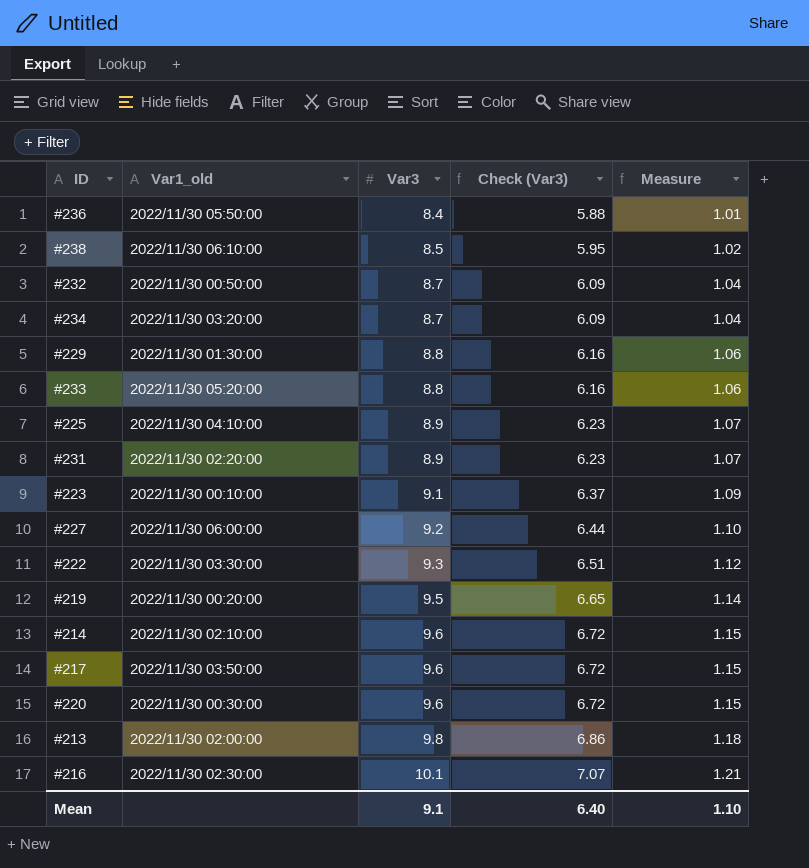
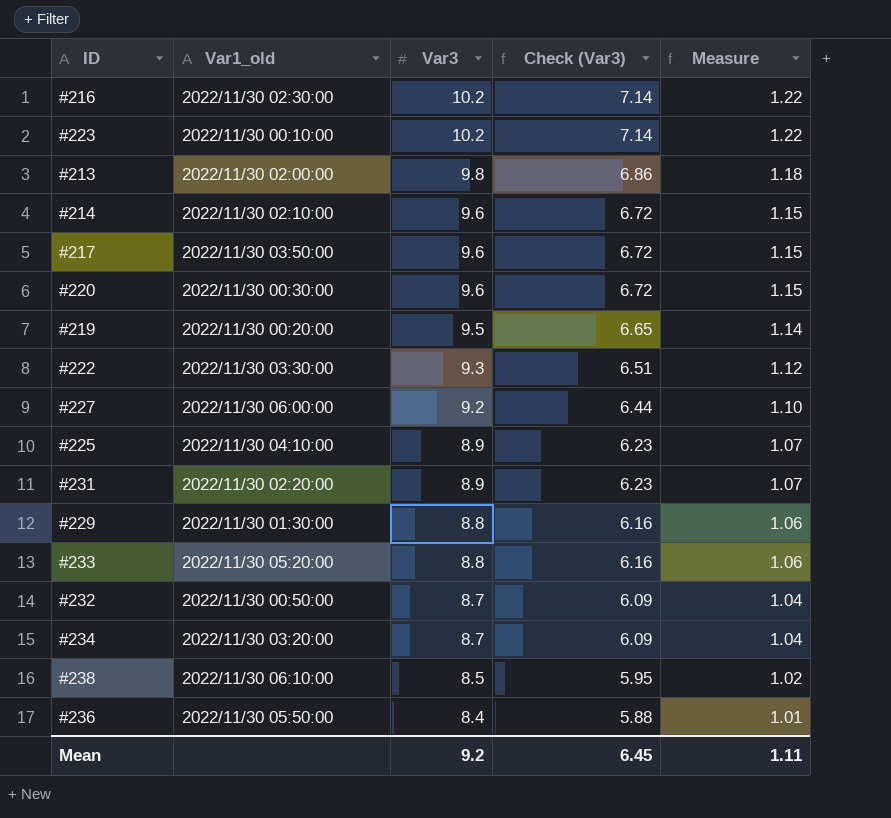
row order: Var3 ascending -> Var3 descending
#216 | Var3: 10.1 -> 10.2
#216 | Check (Var3): 7.07 -> 7.14
#216 | Measure: 1.21 -> 1.22
#223 | Var3: 9.1 -> 10.2
#223 | Check (Var3): 6.37 -> 7.14
#223 | Measure: 1.09 -> 1.22
Mean | Var3: 9.1 -> 9.2
Mean | Check (Var3): 6.40 -> 6.45
Mean | Measure: 1.10 -> 1.11

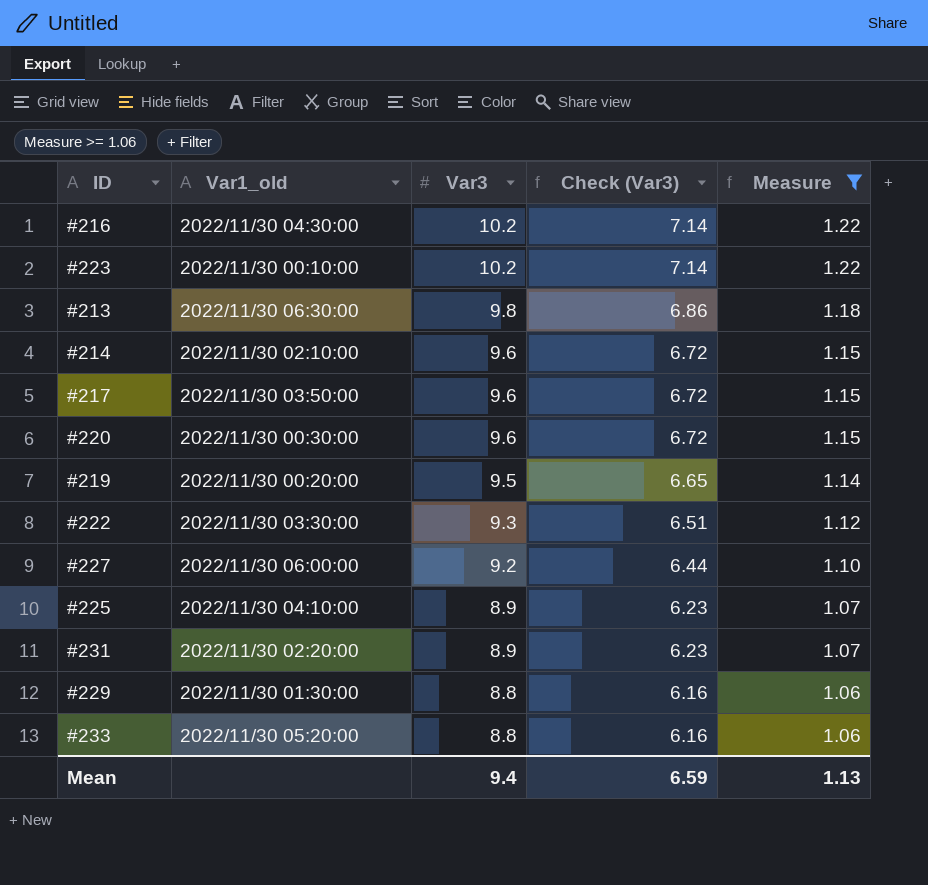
filter: none -> Measure >= 1.06
#216 | Var1_old: 2022/11/30 02:30:00 -> 2022/11/30 04:30:00
#213 | Var1_old: 2022/11/30 02:00:00 -> 2022/11/30 06:30:00
Mean | Var3: 9.2 -> 9.4
Mean | Check (Var3): 6.45 -> 6.59
Mean | Measure: 1.11 -> 1.13

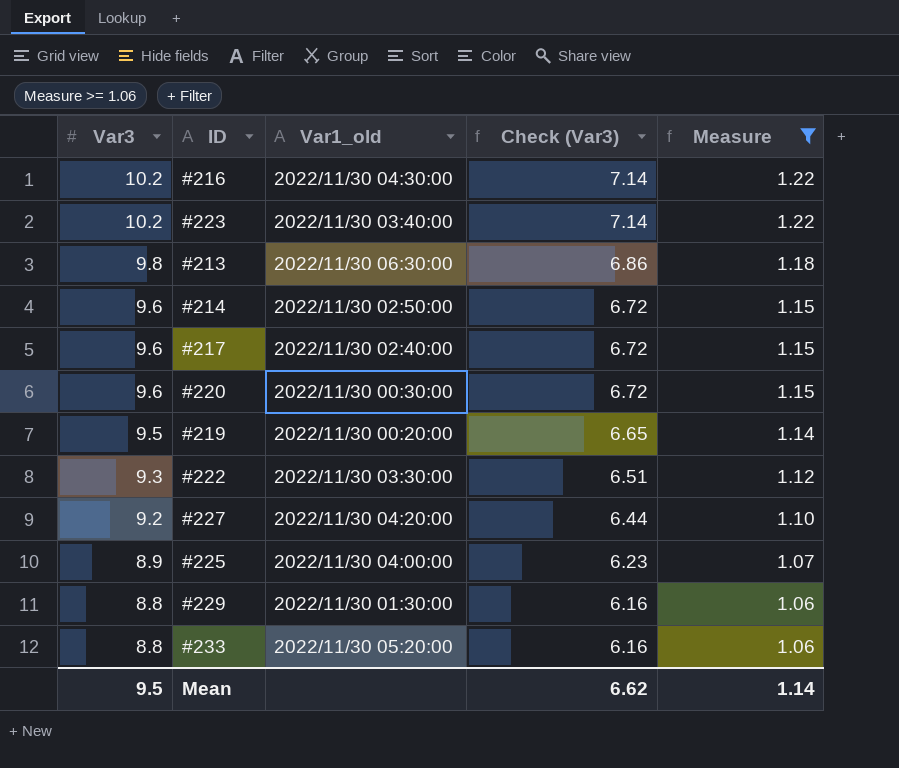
column Var3 | position: 3 -> 1
row #231: 2022/11/30 02:20:00 | 8.9 | 6.23 | 1.07 -> none
#223 | Var1_old: 2022/11/30 00:10:00 -> 2022/11/30 03:40:00
#214 | Var1_old: 2022/11/30 02:10:00 -> 2022/11/30 02:50:00
#217 | Var1_old: 2022/11/30 03:50:00 -> 2022/11/30 02:40:00
#227 | Var1_old: 2022/11/30 06:00:00 -> 2022/11/30 04:20:00
#225 | Var1_old: 2022/11/30 04:10:00 -> 2022/11/30 04:00:00
Mean | Var3: 9.4 -> 9.5
Mean | Check (Var3): 6.59 -> 6.62
Mean | Measure: 1.13 -> 1.14

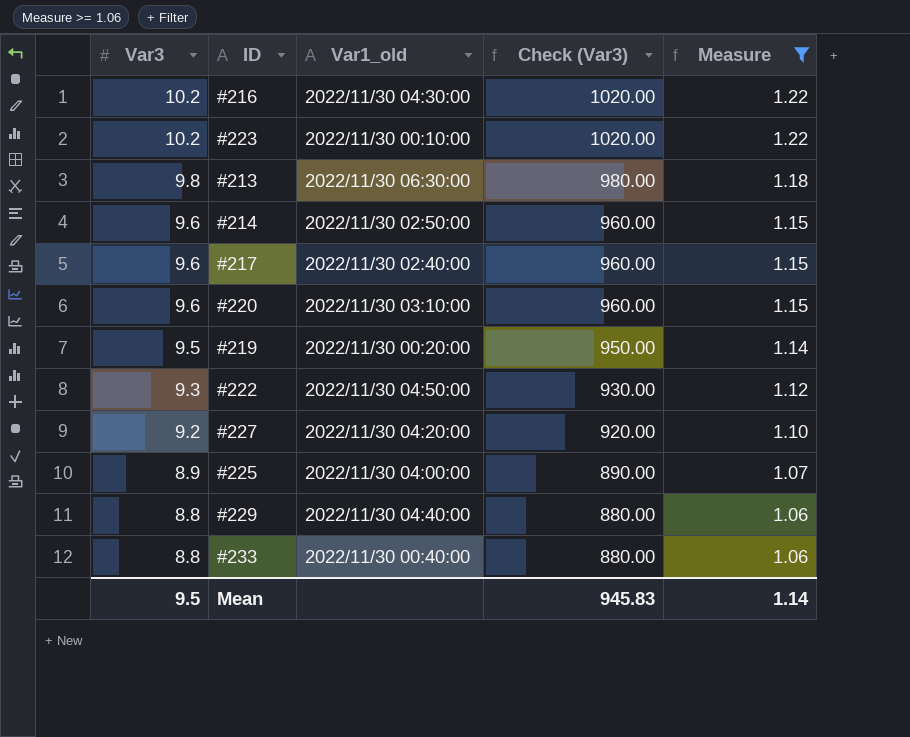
column Check (Var3) | formula: [Var3] * 0.7 -> [Var3] * 100
#223 | Var1_old: 2022/11/30 03:40:00 -> 2022/11/30 00:10:00
#220 | Var1_old: 2022/11/30 00:30:00 -> 2022/11/30 03:10:00
#222 | Var1_old: 2022/11/30 03:30:00 -> 2022/11/30 04:50:00
#229 | Var1_old: 2022/11/30 01:30:00 -> 2022/11/30 04:40:00
#233 | Var1_old: 2022/11/30 05:20:00 -> 2022/11/30 00:40:00
Mean | Check (Var3): 6.62 -> 945.83

